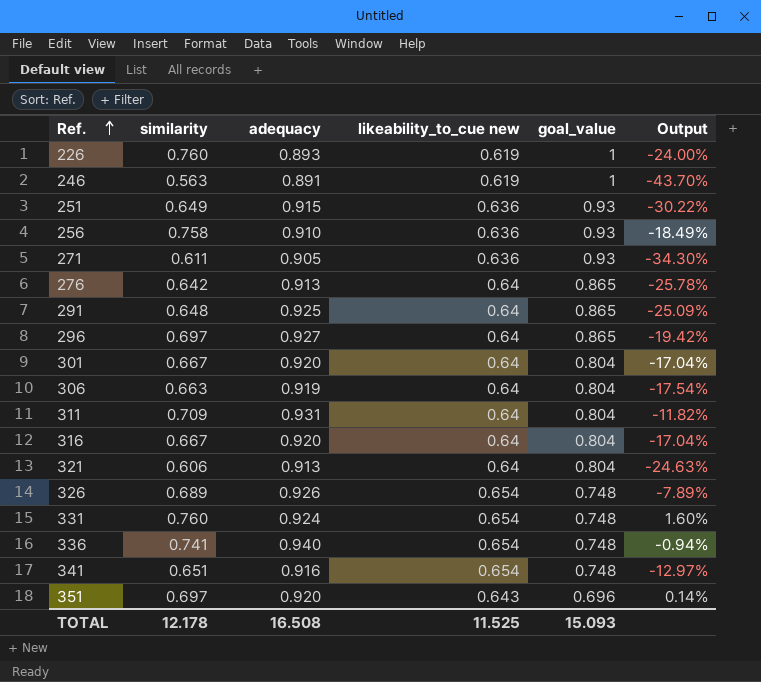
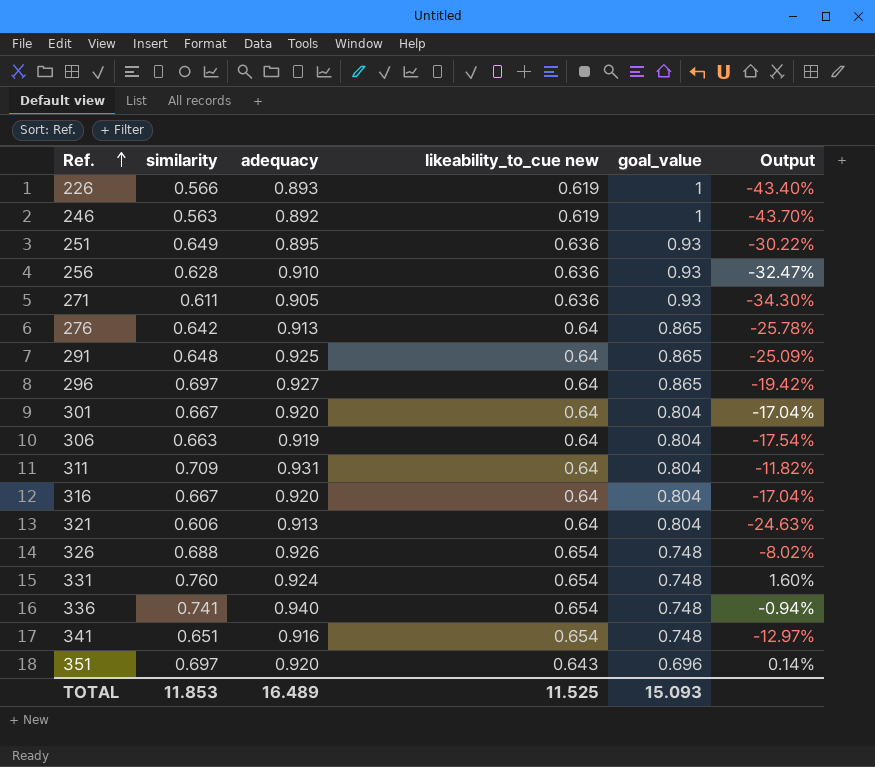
226 | similarity: 0.760 -> 0.566
226 | Output: -24.00% -> -43.40%
246 | adequacy: 0.891 -> 0.892
251 | adequacy: 0.915 -> 0.895
256 | similarity: 0.758 -> 0.628
256 | Output: -18.49% -> -32.47%
326 | similarity: 0.689 -> 0.688
326 | Output: -7.89% -> -8.02%
TOTAL | similarity: 12.178 -> 11.853
TOTAL | adequacy: 16.508 -> 16.489

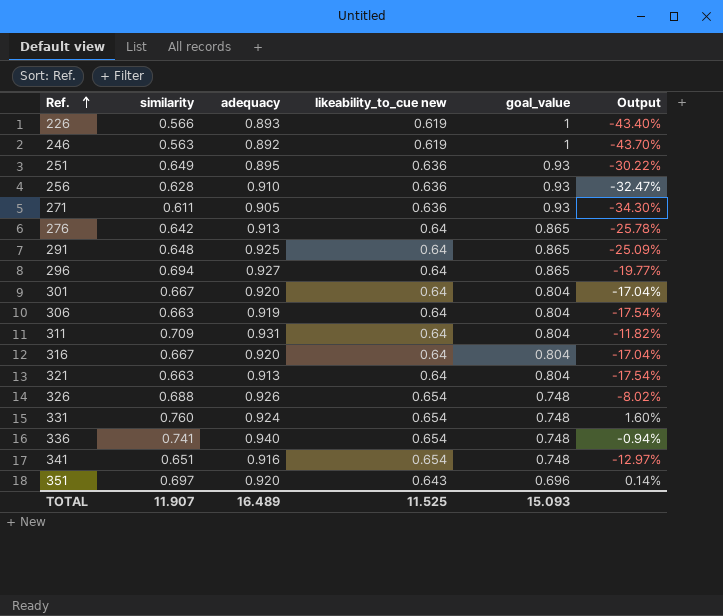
296 | similarity: 0.697 -> 0.694
296 | Output: -19.42% -> -19.77%
321 | similarity: 0.606 -> 0.663
321 | Output: -24.63% -> -17.54%
TOTAL | similarity: 11.853 -> 11.907

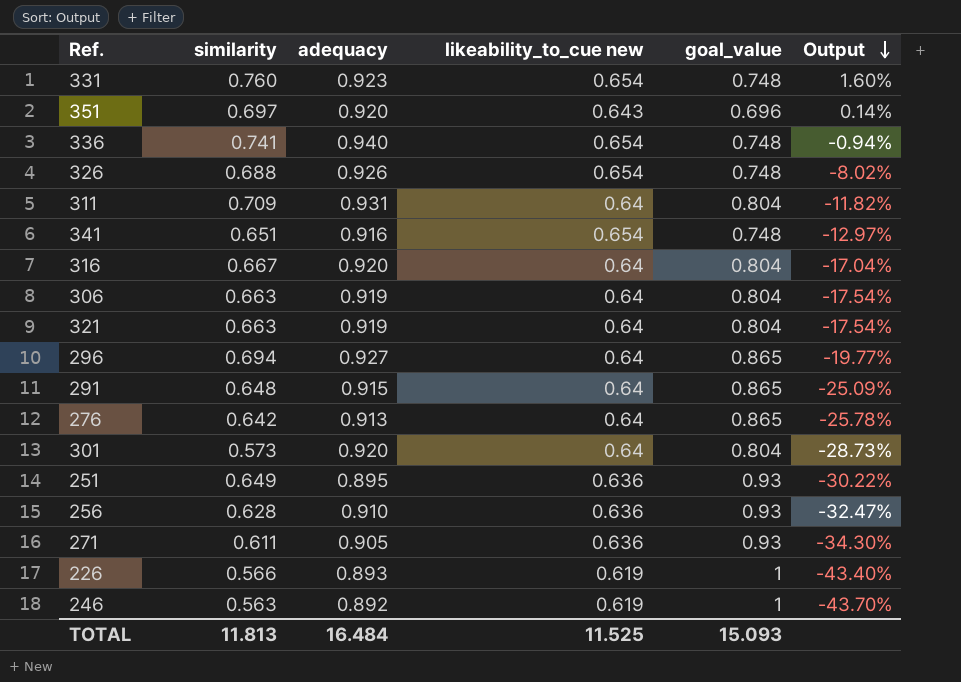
row order: Ref. ascending -> Output descending
331 | adequacy: 0.924 -> 0.923
321 | adequacy: 0.913 -> 0.919
291 | adequacy: 0.925 -> 0.915
301 | similarity: 0.667 -> 0.573
301 | Output: -17.04% -> -28.73%
TOTAL | similarity: 11.907 -> 11.813
TOTAL | adequacy: 16.489 -> 16.484

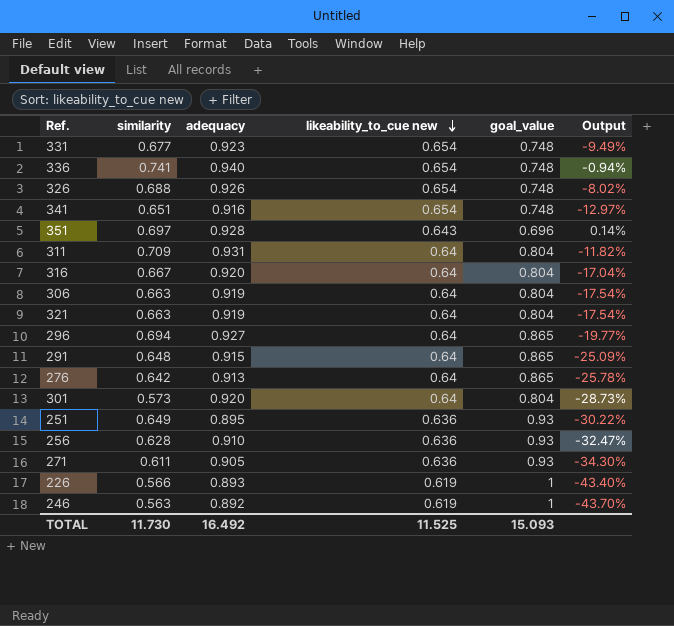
row order: Output descending -> likeability_to_cue new descending
331 | similarity: 0.760 -> 0.677
331 | Output: 1.60% -> -9.49%
351 | adequacy: 0.920 -> 0.928
TOTAL | similarity: 11.813 -> 11.730
TOTAL | adequacy: 16.484 -> 16.492

